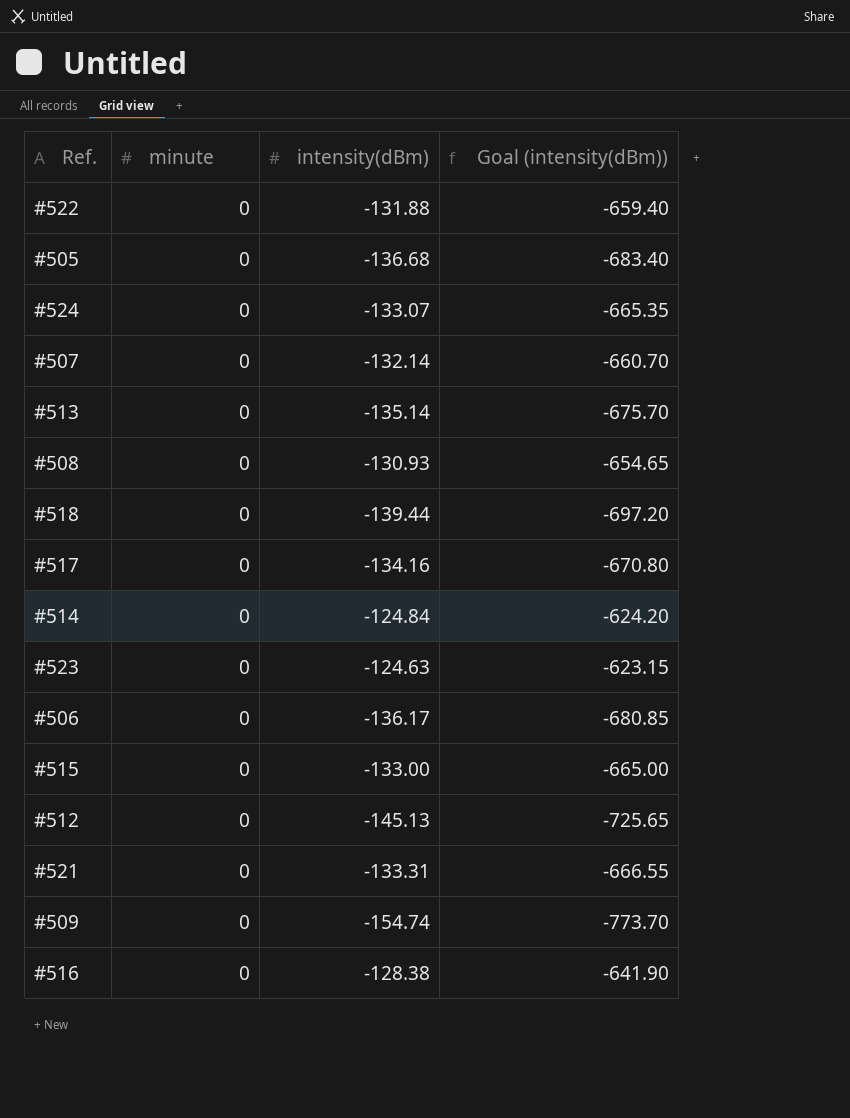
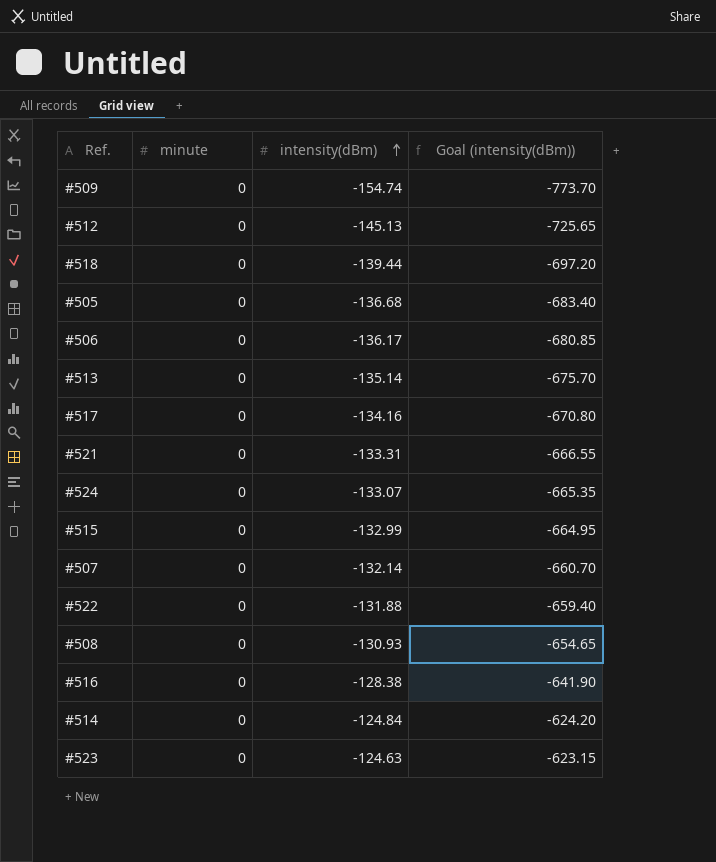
row order: none -> intensity(dBm) ascending
#515 | intensity(dBm): -133.00 -> -132.99
#515 | Goal (intensity(dBm)): -665.00 -> -664.95

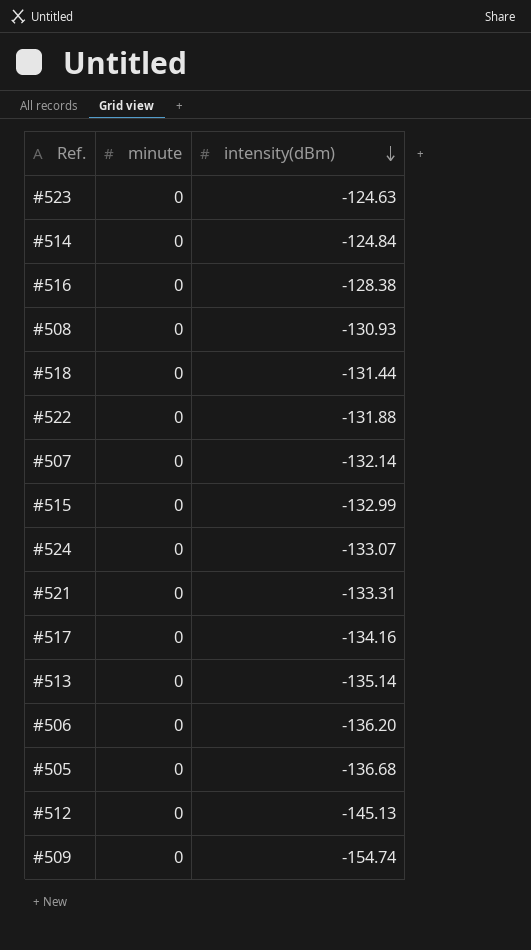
row order: intensity(dBm) ascending -> intensity(dBm) descending
column Goal (intensity(dBm)) | formula: [intensity(dBm)] * 5 -> none
#518 | intensity(dBm): -139.44 -> -131.44
#506 | intensity(dBm): -136.17 -> -136.20

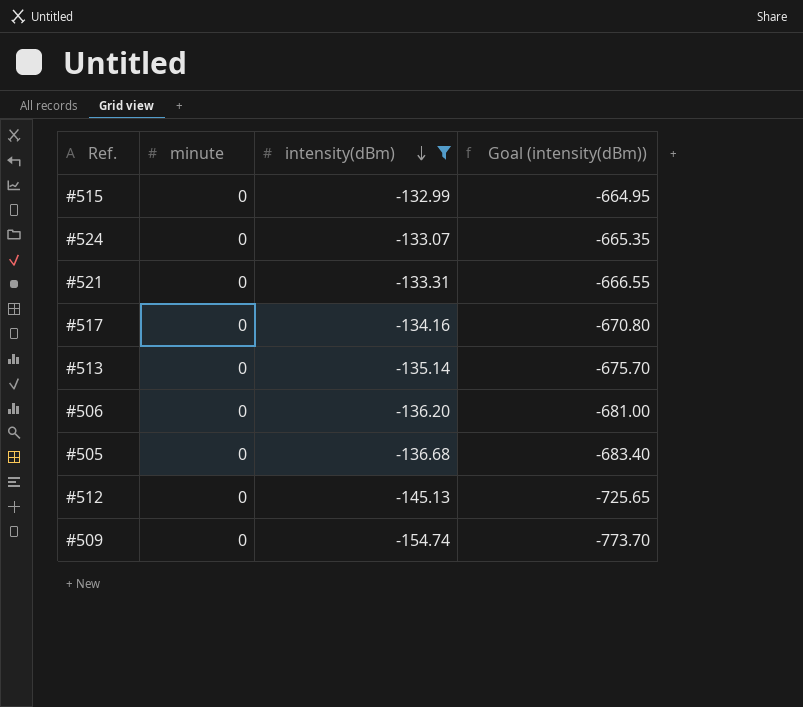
filter: none -> intensity(dBm) <= -132.99
column Goal (intensity(dBm)) | formula: none -> [intensity(dBm)] * 5

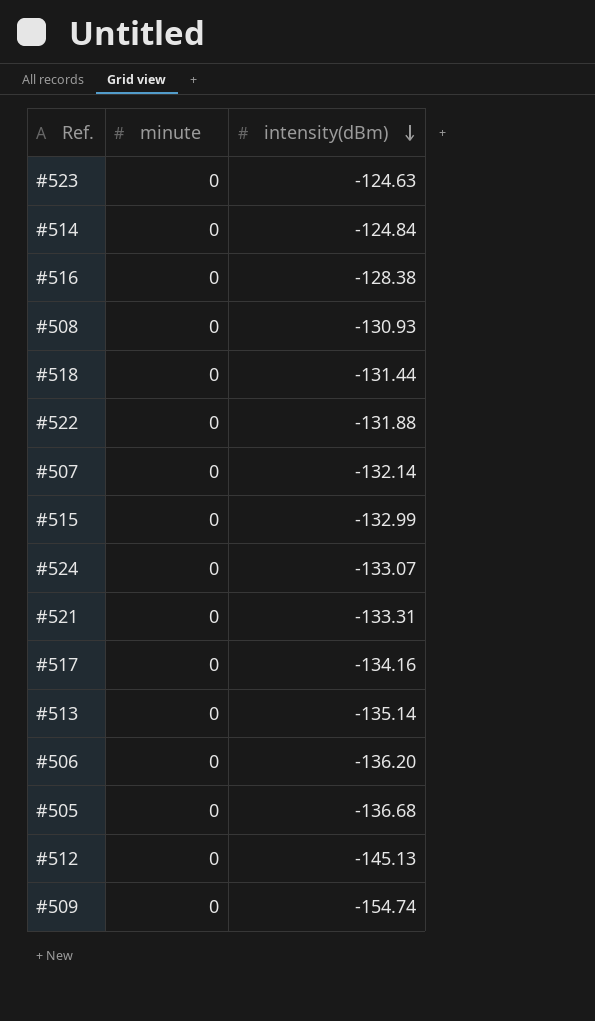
filter: intensity(dBm) <= -132.99 -> none
column Goal (intensity(dBm)) | formula: [intensity(dBm)] * 5 -> none

